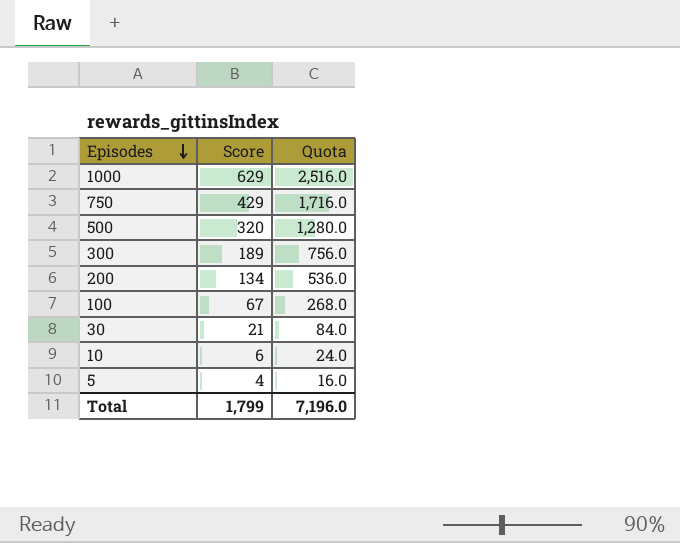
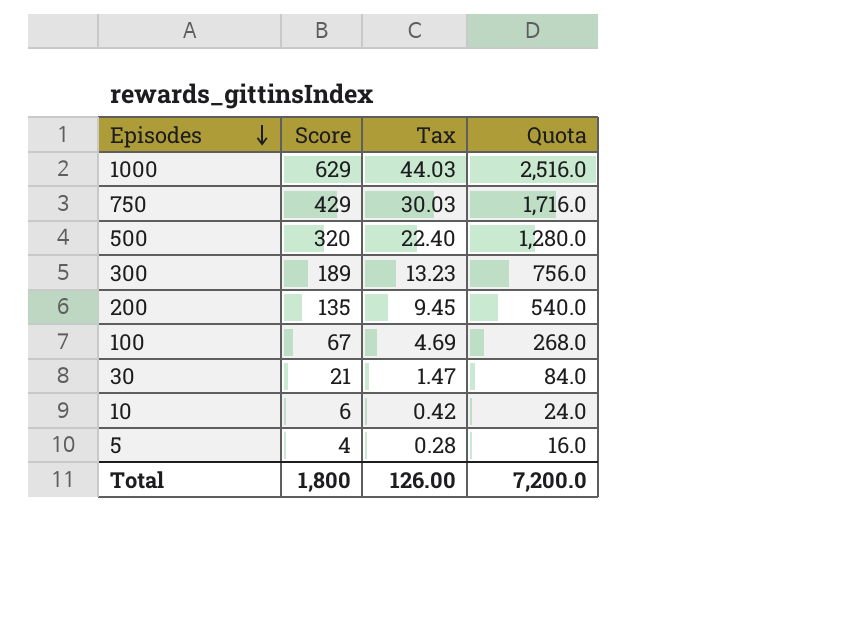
column Tax | formula: none -> [Score] * 0.07
200 | Score: 134 -> 135
200 | Quota: 536.0 -> 540.0
Total | Score: 1,799 -> 1,800
Total | Quota: 7,196.0 -> 7,200.0

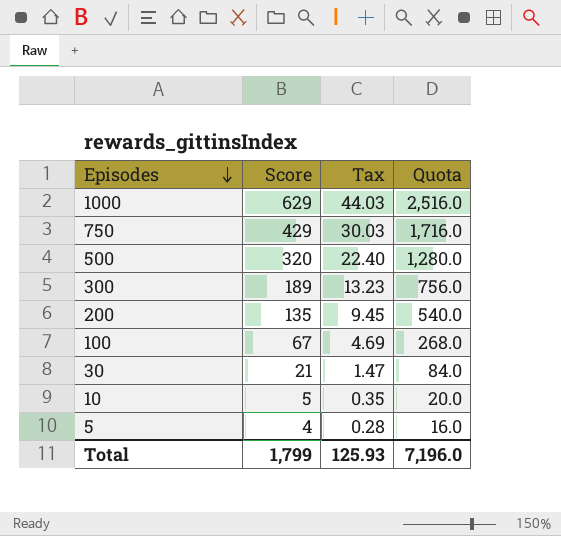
10 | Score: 6 -> 5
10 | Tax: 0.42 -> 0.35
10 | Quota: 24.0 -> 20.0
Total | Score: 1,800 -> 1,799
Total | Tax: 126.00 -> 125.93
Total | Quota: 7,200.0 -> 7,196.0

